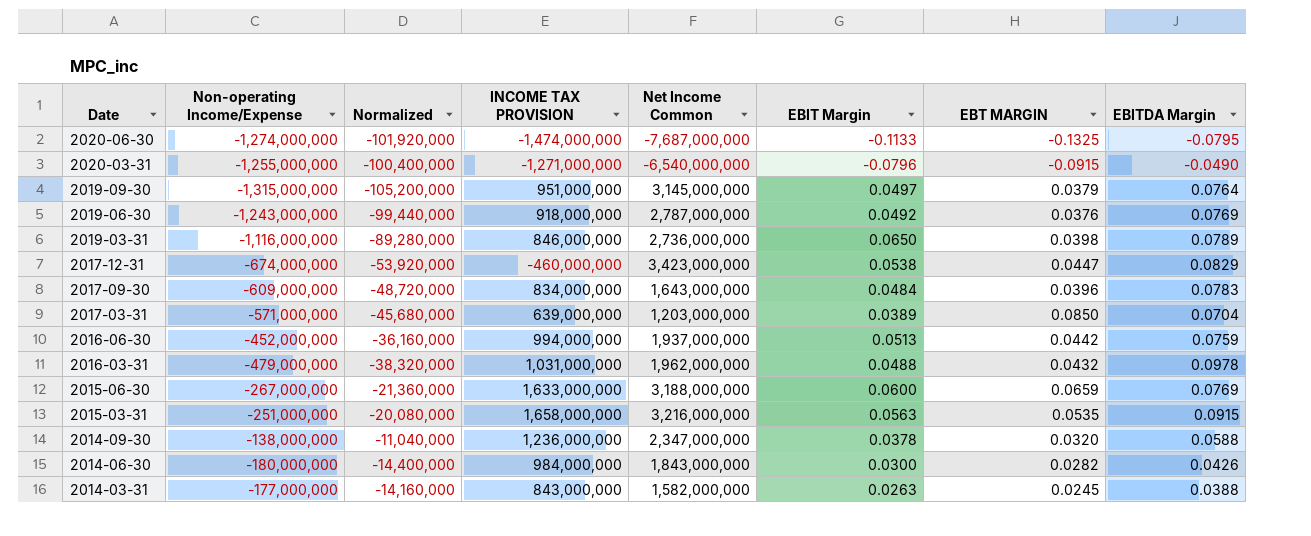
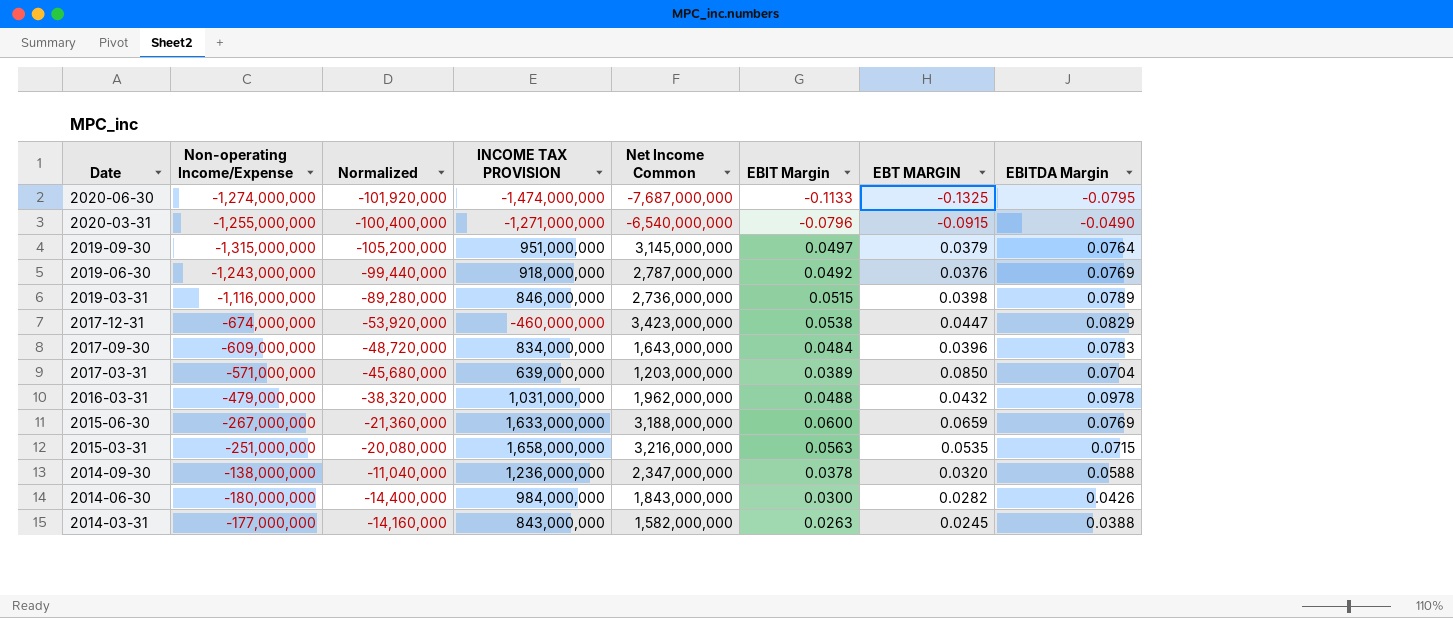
row 2016-06-30: -452,000,000 | -36,160,000 | 994,000,000 | 1,937,000,000 | 0.0513 | 0.0442 | 0.0759 -> none
2019-03-31 | EBIT Margin: 0.0650 -> 0.0515
2015-03-31 | EBITDA Margin: 0.0915 -> 0.0715

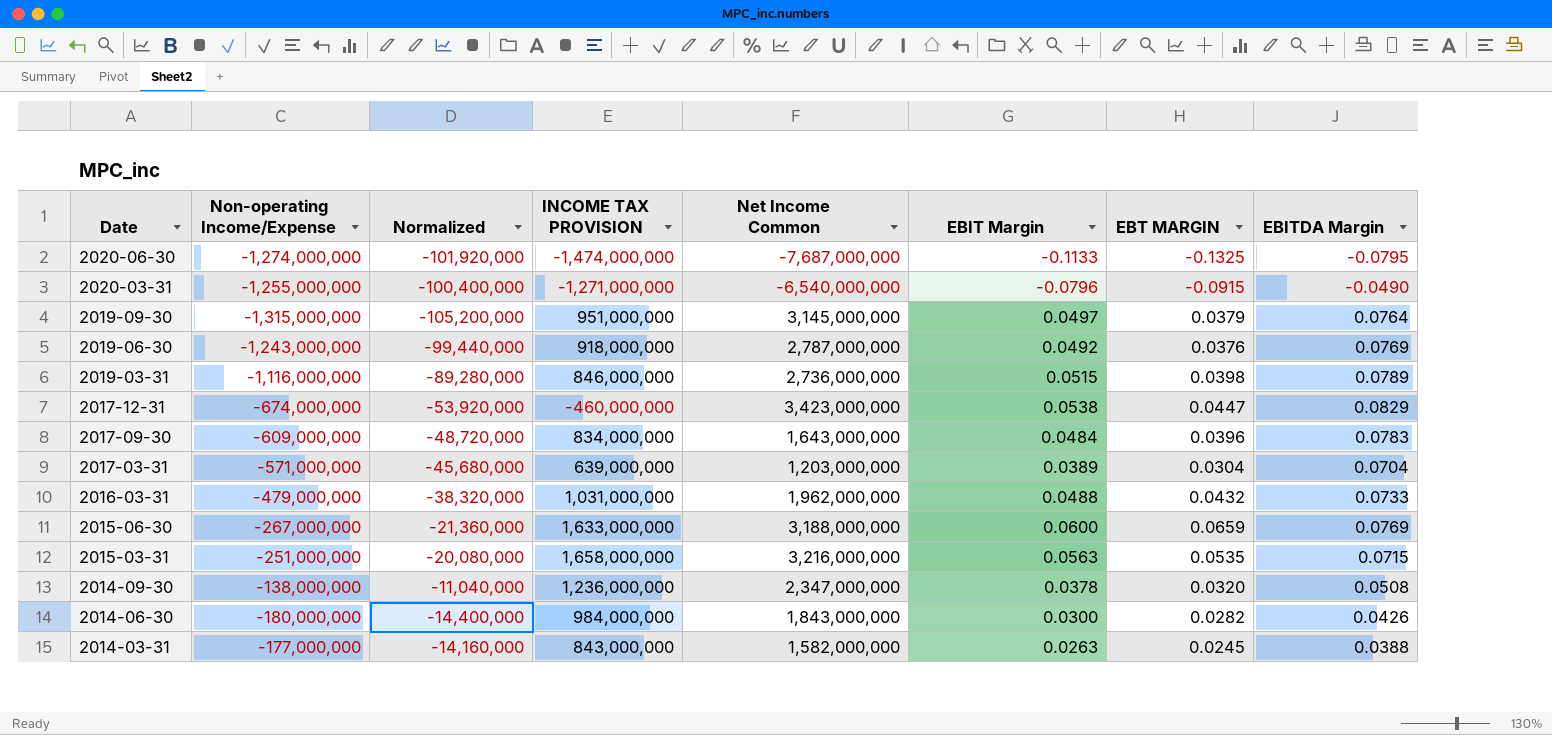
2017-03-31 | EBT MARGIN: 0.0850 -> 0.0304
2016-03-31 | EBITDA Margin: 0.0978 -> 0.0733
2014-09-30 | EBITDA Margin: 0.0588 -> 0.0508

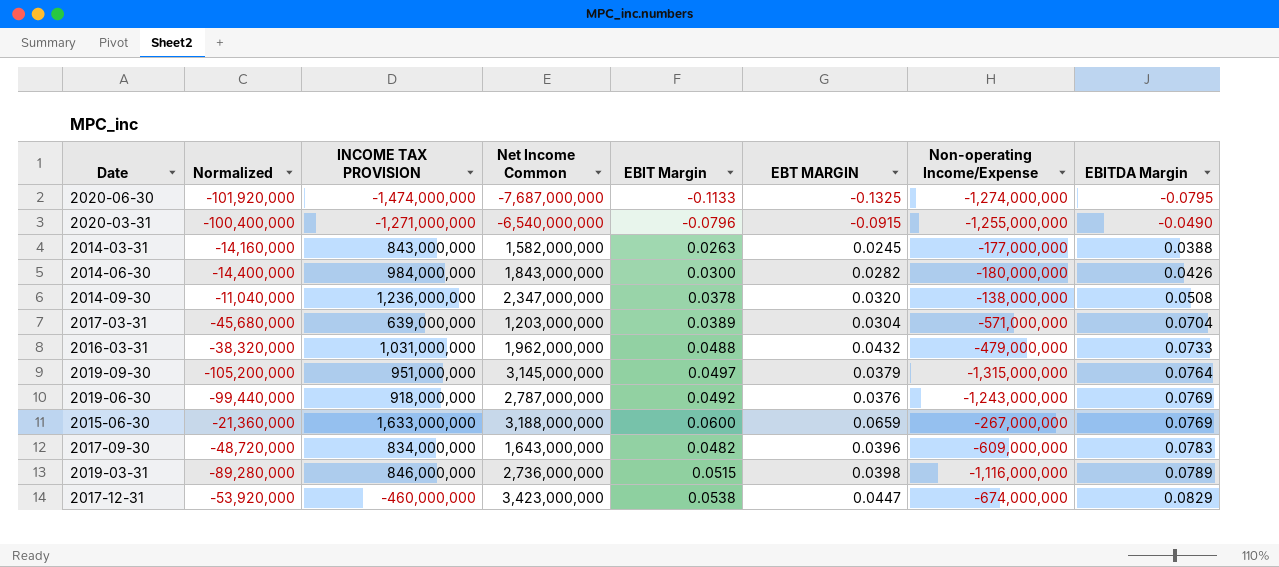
row order: Date descending -> EBITDA Margin ascending
column Non-operating Income/Expense | position: 2 -> 7
row 2015-03-31: -251,000,000 | -20,080,000 | 1,658,000,000 | 3,216,000,000 | 0.0563 | 0.0535 | 0.0715 -> none
2017-09-30 | EBIT Margin: 0.0484 -> 0.0482

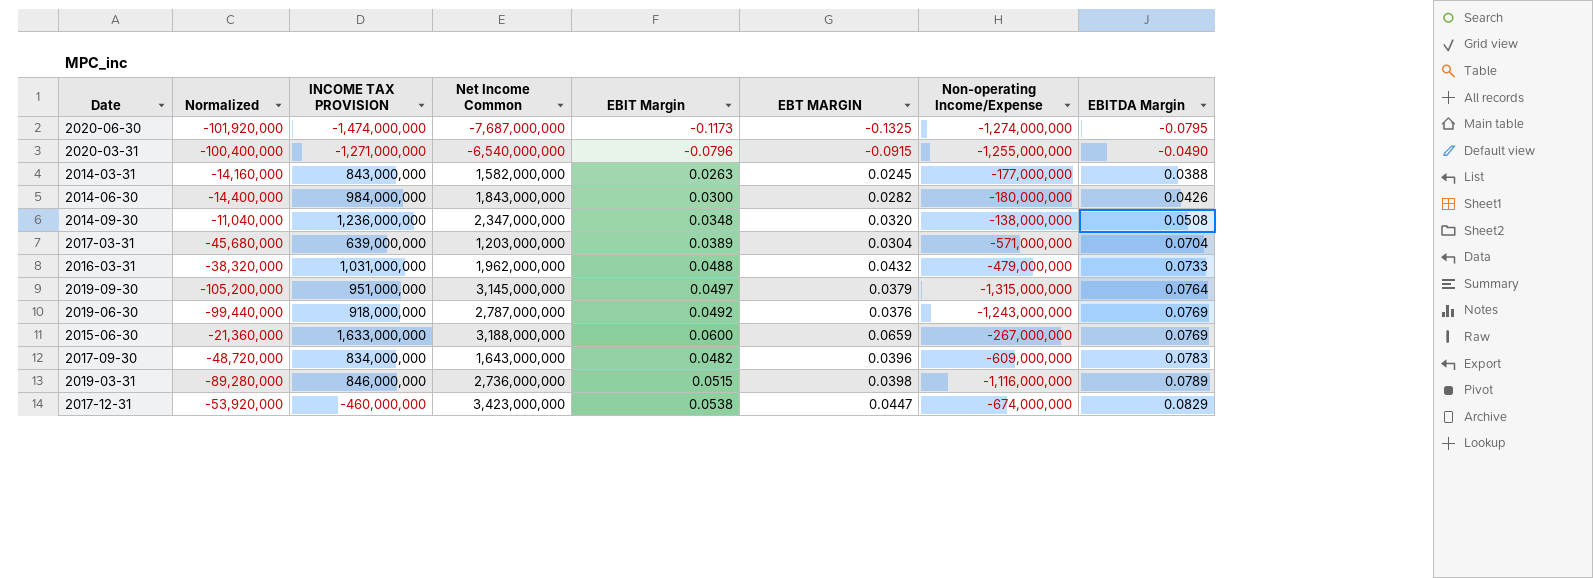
2020-06-30 | EBIT Margin: -0.1133 -> -0.1173
2014-09-30 | EBIT Margin: 0.0378 -> 0.0348

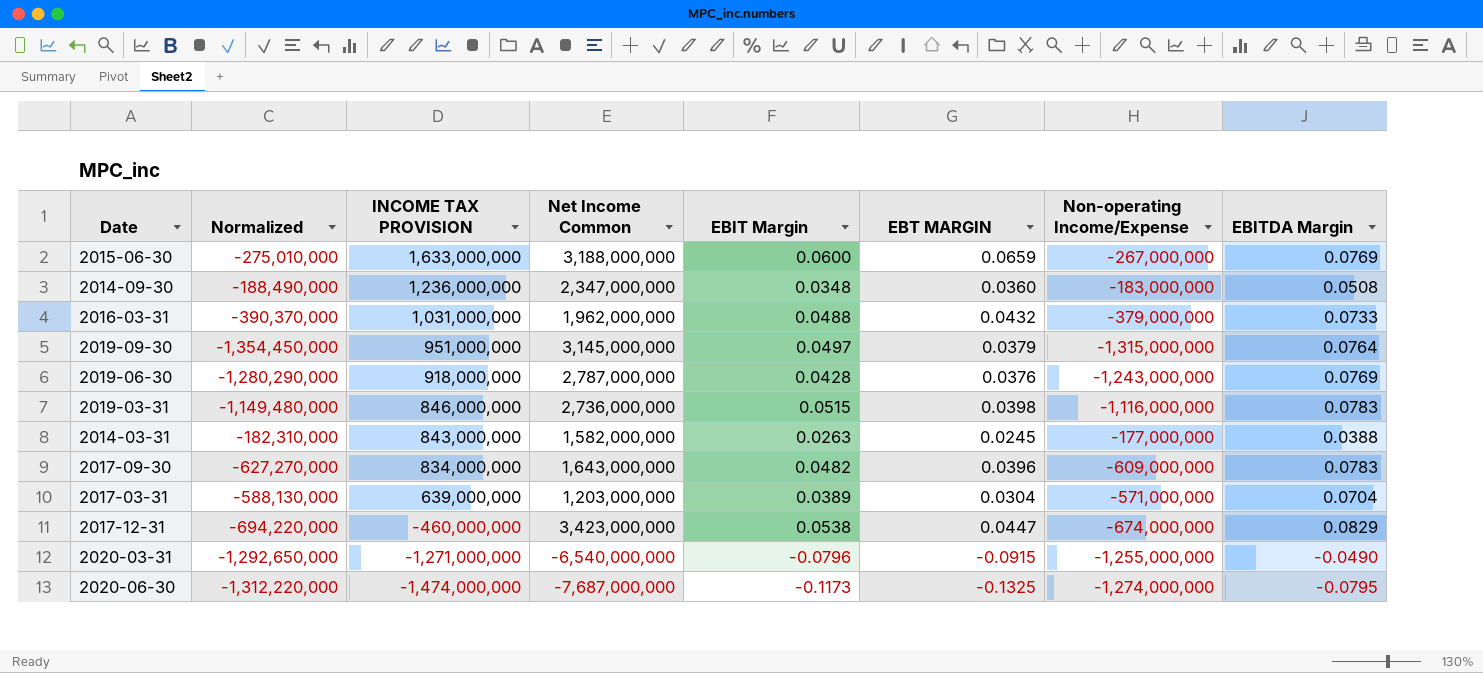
row order: EBITDA Margin ascending -> INCOME TAX PROVISION descending
column Normalized | formula: [Non-operating Income/Expense] * 0.08 -> [Non-operating Income/Expense] * 1.03
row 2014-06-30: -14,400,000 | 984,000,000 | 1,843,000,000 | 0.0300 | 0.0282 | -180,000,000 | 0.0426 -> none
2014-09-30 | EBT MARGIN: 0.0320 -> 0.0360
2014-09-30 | Non-operating Income/Expense: -138,000,000 -> -183,000,000
2016-03-31 | Non-operating Income/Expense: -479,000,000 -> -379,000,000
2019-06-30 | EBIT Margin: 0.0492 -> 0.0428
2019-03-31 | EBITDA Margin: 0.0789 -> 0.0783

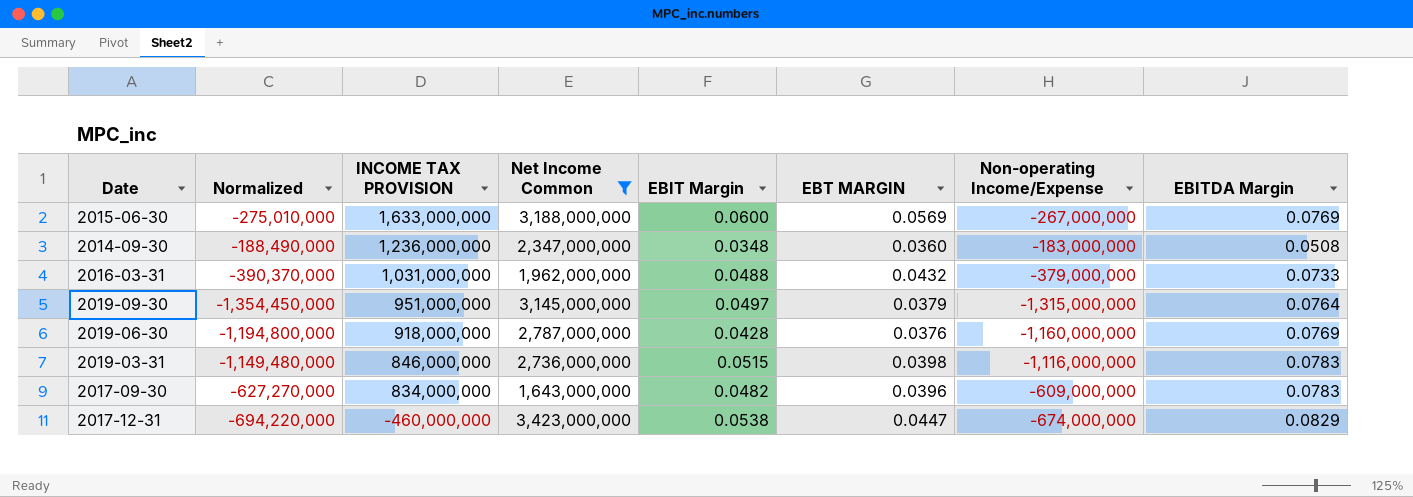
filter: none -> Net Income Common >= 1,643,000,000
2015-06-30 | EBT MARGIN: 0.0659 -> 0.0569
2019-06-30 | Normalized: -1,280,290,000 -> -1,194,800,000
2019-06-30 | Non-operating Income/Expense: -1,243,000,000 -> -1,160,000,000

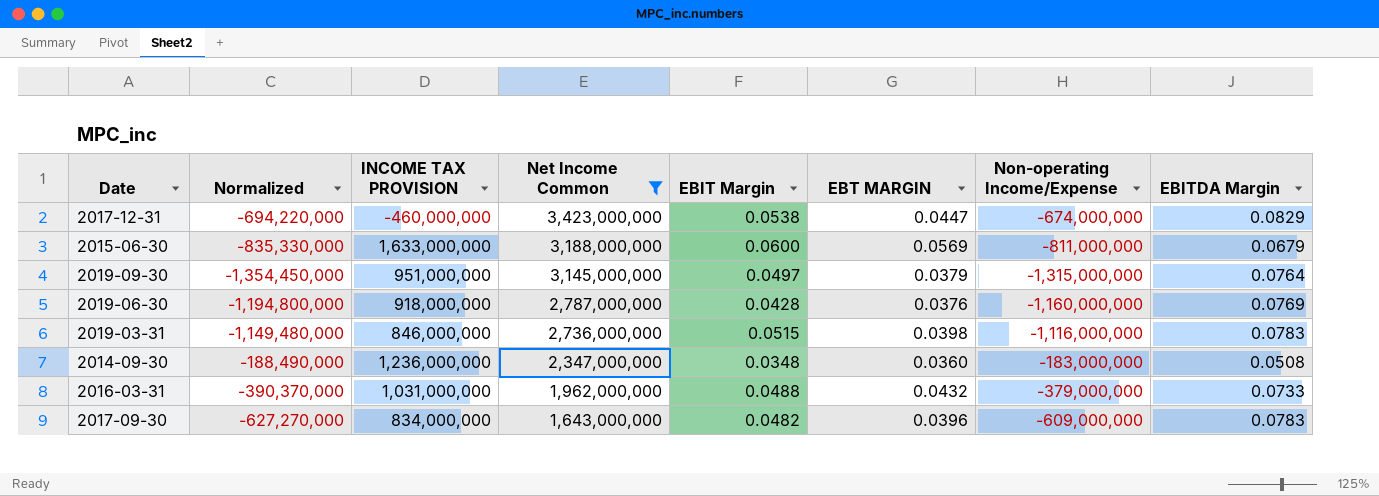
row order: INCOME TAX PROVISION descending -> Net Income Common descending
2015-06-30 | Normalized: -275,010,000 -> -835,330,000
2015-06-30 | Non-operating Income/Expense: -267,000,000 -> -811,000,000
2015-06-30 | EBITDA Margin: 0.0769 -> 0.0679

